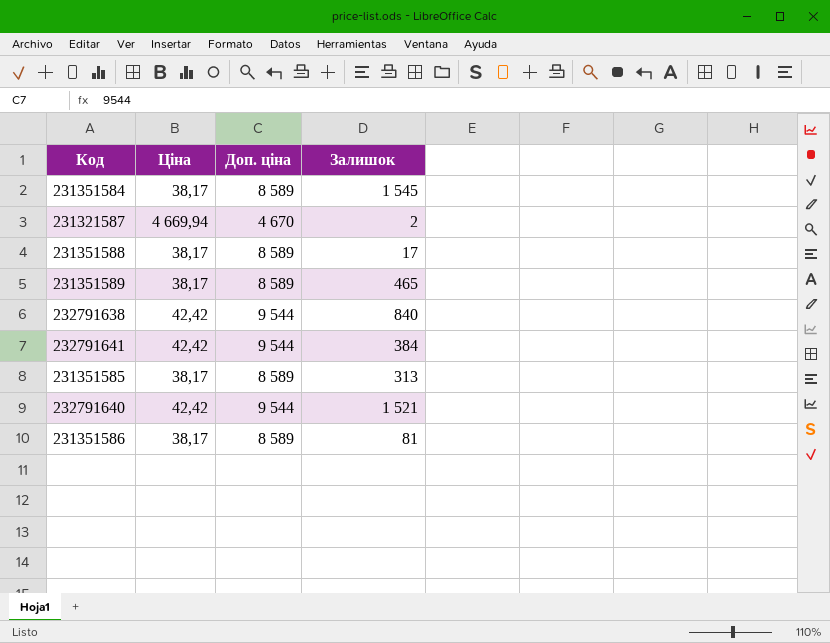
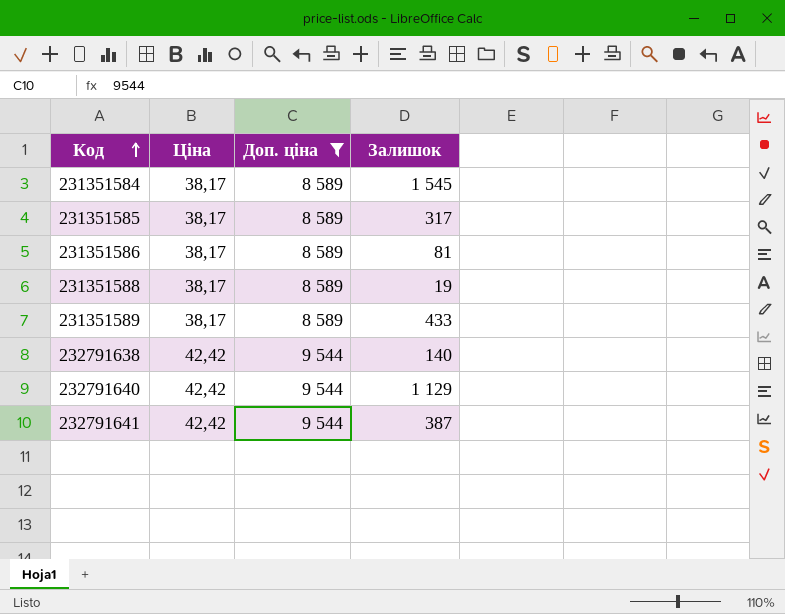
filter: none -> Доп. ціна != 4 670
row order: none -> Код ascending
231351585 | Залишок: 313 -> 317
231351588 | Залишок: 17 -> 19
231351589 | Залишок: 465 -> 433
232791638 | Залишок: 840 -> 140
232791640 | Залишок: 1 521 -> 1 129
232791641 | Залишок: 384 -> 387

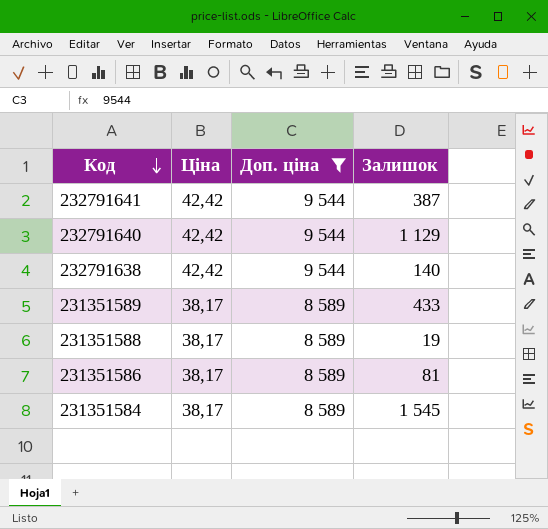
row order: Код ascending -> Код descending
row 231351585: 38,17 | 8 589 | 317 -> none

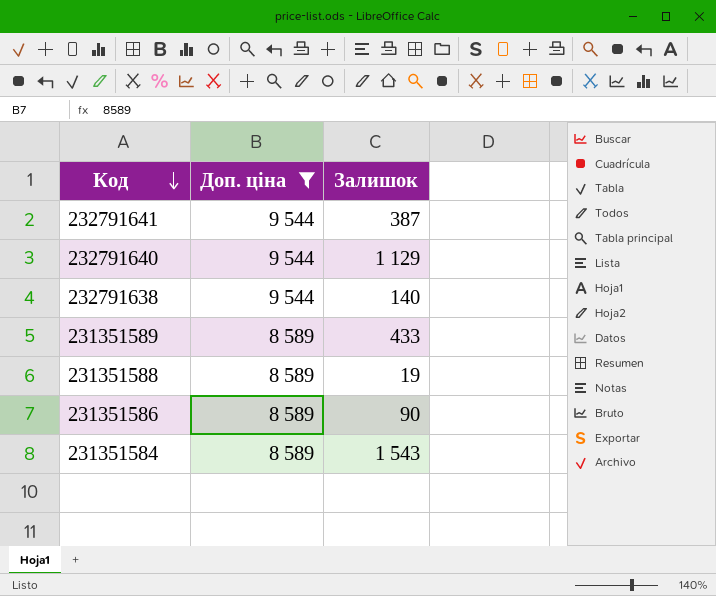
column Ціна | position: 2 -> none
231351586 | Залишок: 81 -> 90
231351584 | Залишок: 1 545 -> 1 543

